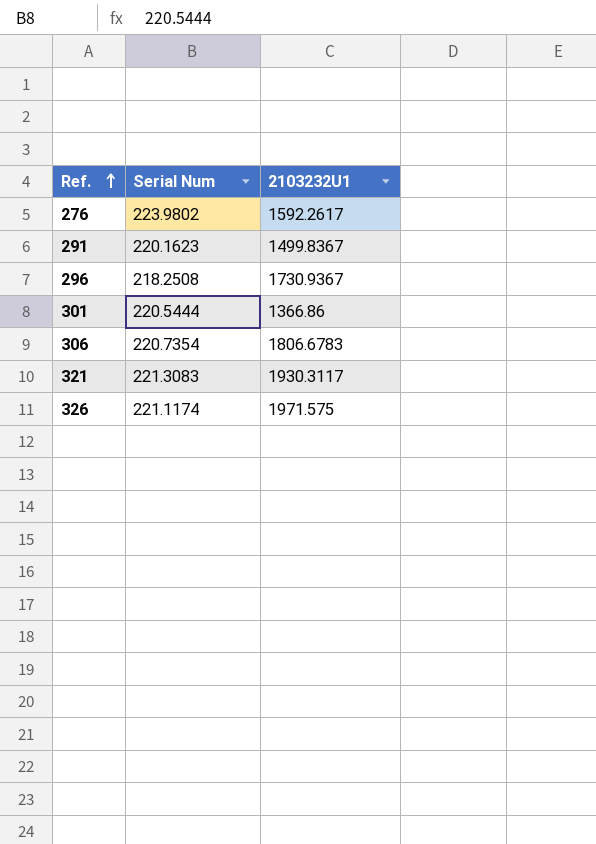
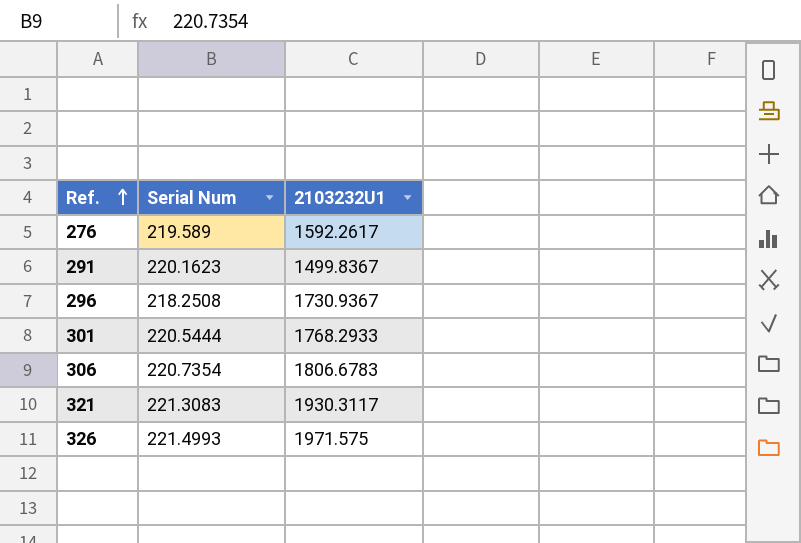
276 | Serial Num: 223.9802 -> 219.589
301 | 2103232U1: 1366.86 -> 1768.2933
326 | Serial Num: 221.1174 -> 221.4993

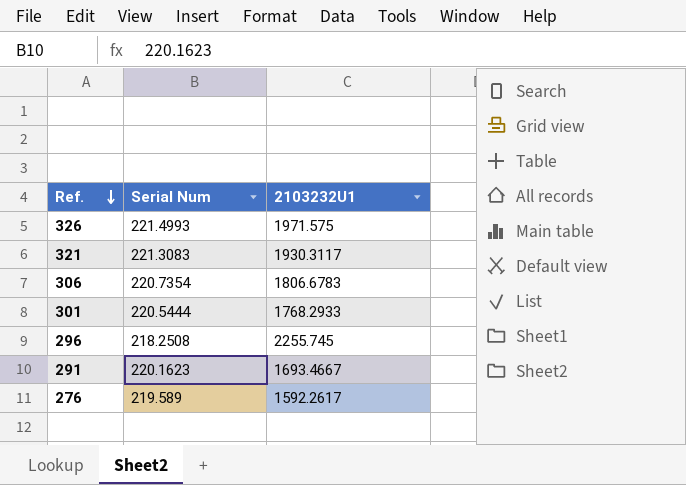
row order: Ref. ascending -> Ref. descending
296 | 2103232U1: 1730.9367 -> 2255.745
291 | 2103232U1: 1499.8367 -> 1693.4667

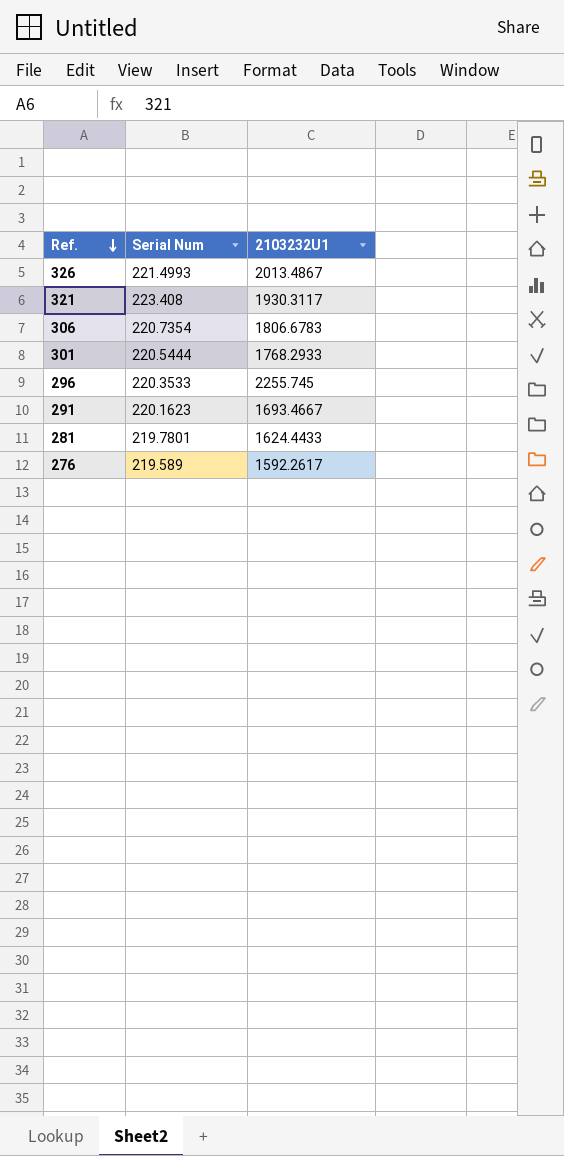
326 | 2103232U1: 1971.575 -> 2013.4867
321 | Serial Num: 221.3083 -> 223.408
296 | Serial Num: 218.2508 -> 220.3533
row 281: none -> 219.7801 | 1624.4433

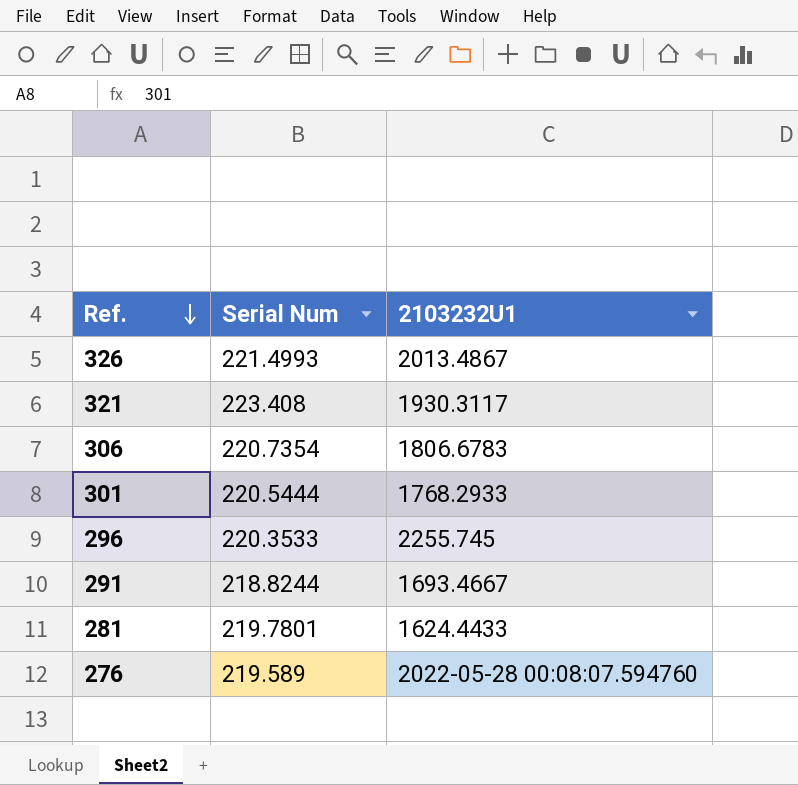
291 | Serial Num: 220.1623 -> 218.8244
276 | 2103232U1: 1592.2617 -> 2022-05-28 00:08:07.594760

